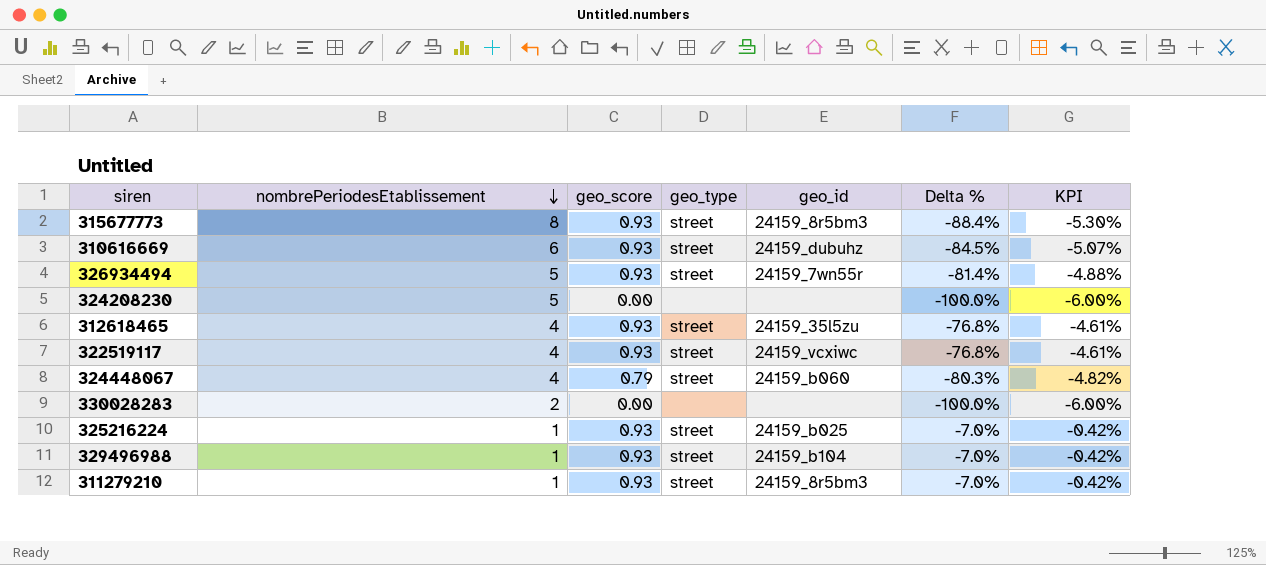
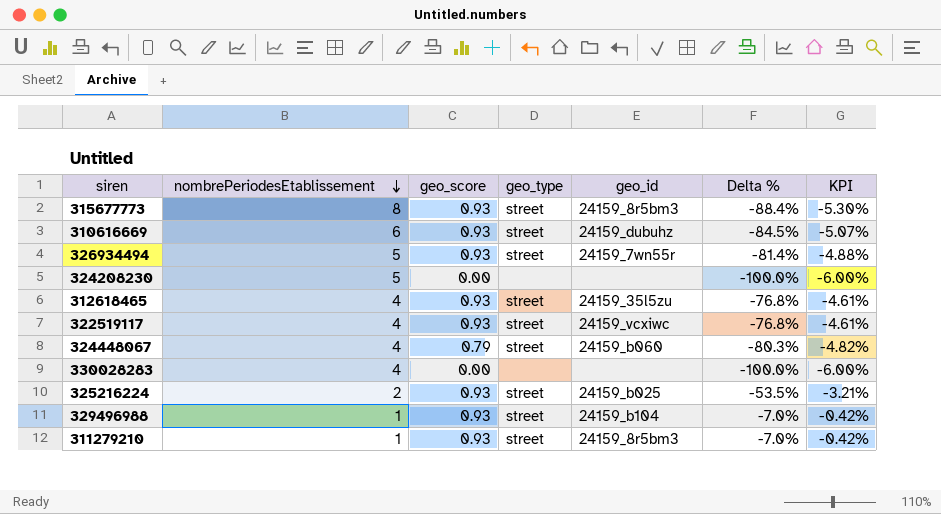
330028283 | nombrePeriodesEtablissement: 2 -> 4
325216224 | nombrePeriodesEtablissement: 1 -> 2
325216224 | Delta %: -7.0% -> -53.5%
325216224 | KPI: -0.42% -> -3.21%

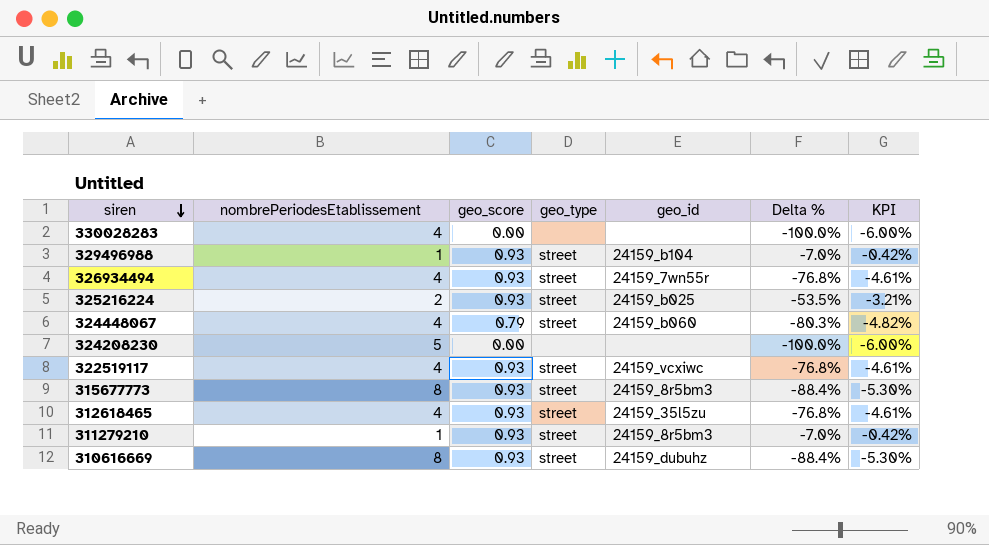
row order: nombrePeriodesEtablissement descending -> siren descending
326934494 | nombrePeriodesEtablissement: 5 -> 4
326934494 | Delta %: -81.4% -> -76.8%
326934494 | KPI: -4.88% -> -4.61%
310616669 | nombrePeriodesEtablissement: 6 -> 8
310616669 | Delta %: -84.5% -> -88.4%
310616669 | KPI: -5.07% -> -5.30%

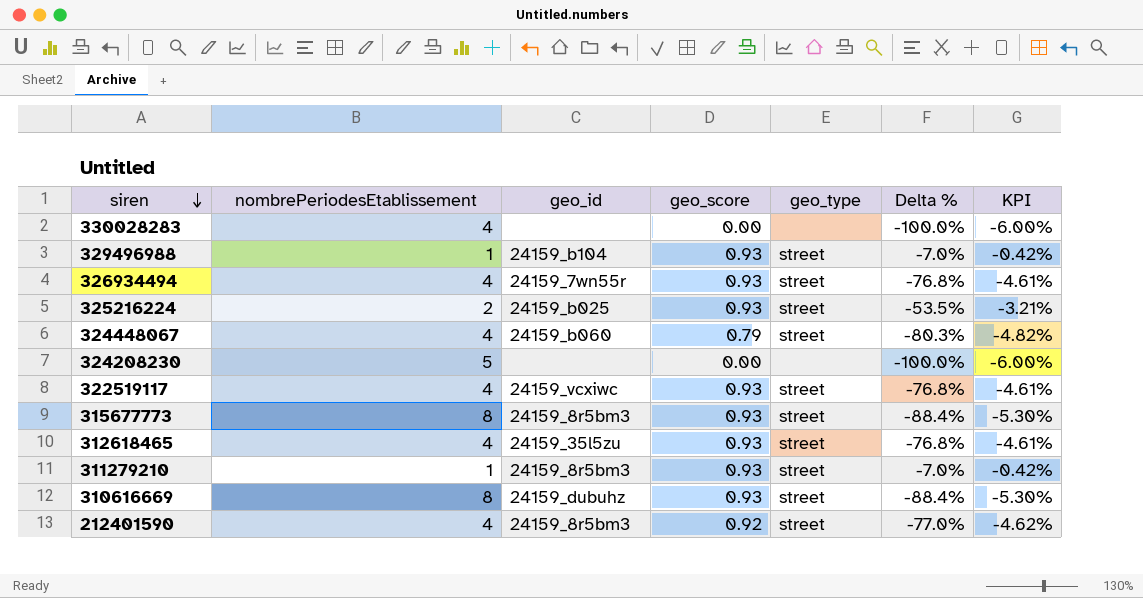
column geo_id | position: 5 -> 3
row 212401590: none -> 4 | 24159_8r5bm3 | 0.92 | street | -77.0% | -4.62%

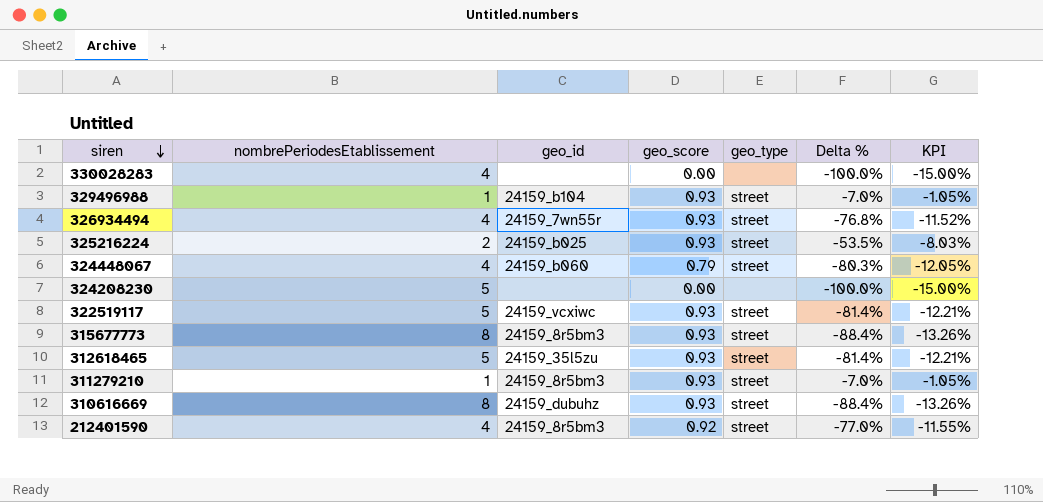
column KPI | formula: [Delta %] * 0.06 -> [Delta %] * 0.15
322519117 | nombrePeriodesEtablissement: 4 -> 5
322519117 | Delta %: -76.8% -> -81.4%
312618465 | nombrePeriodesEtablissement: 4 -> 5
312618465 | Delta %: -76.8% -> -81.4%

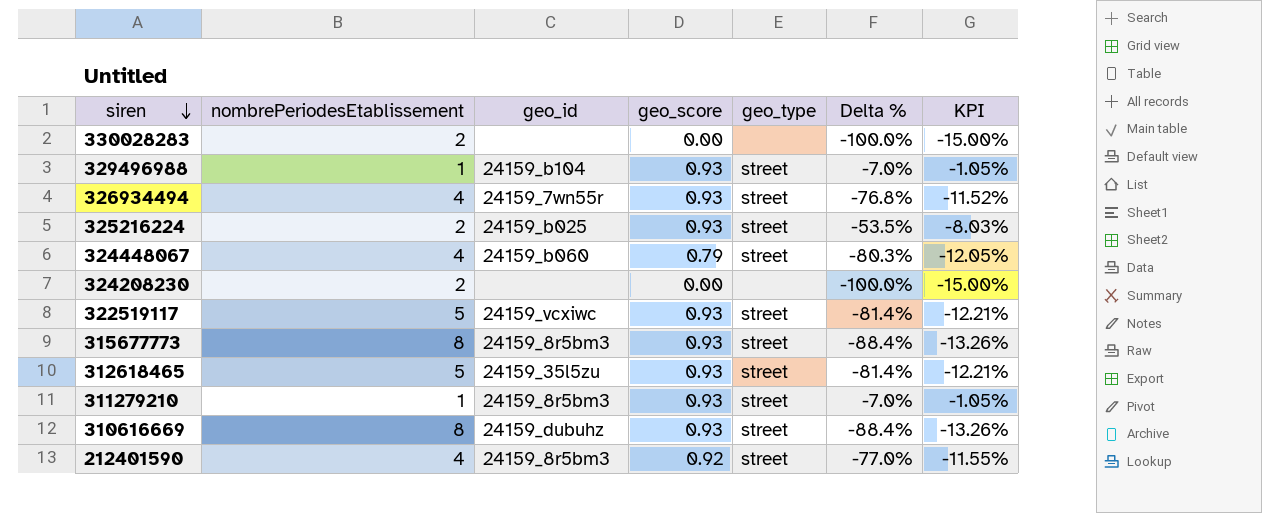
330028283 | nombrePeriodesEtablissement: 4 -> 2
324208230 | nombrePeriodesEtablissement: 5 -> 2

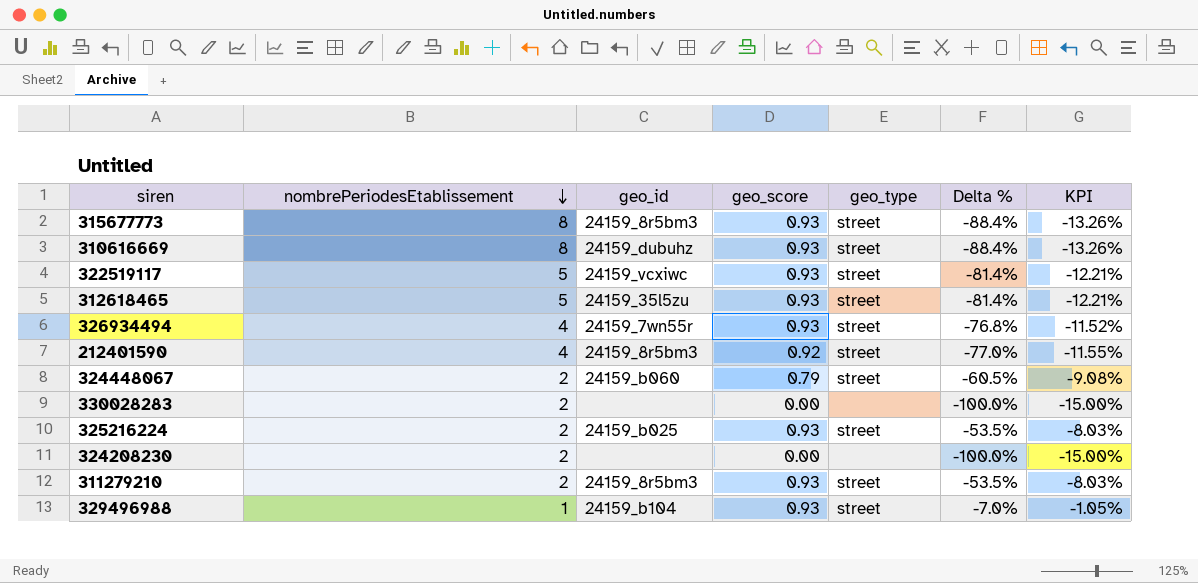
row order: siren descending -> nombrePeriodesEtablissement descending
324448067 | nombrePeriodesEtablissement: 4 -> 2
324448067 | Delta %: -80.3% -> -60.5%
324448067 | KPI: -12.05% -> -9.08%
311279210 | nombrePeriodesEtablissement: 1 -> 2
311279210 | Delta %: -7.0% -> -53.5%
311279210 | KPI: -1.05% -> -8.03%

